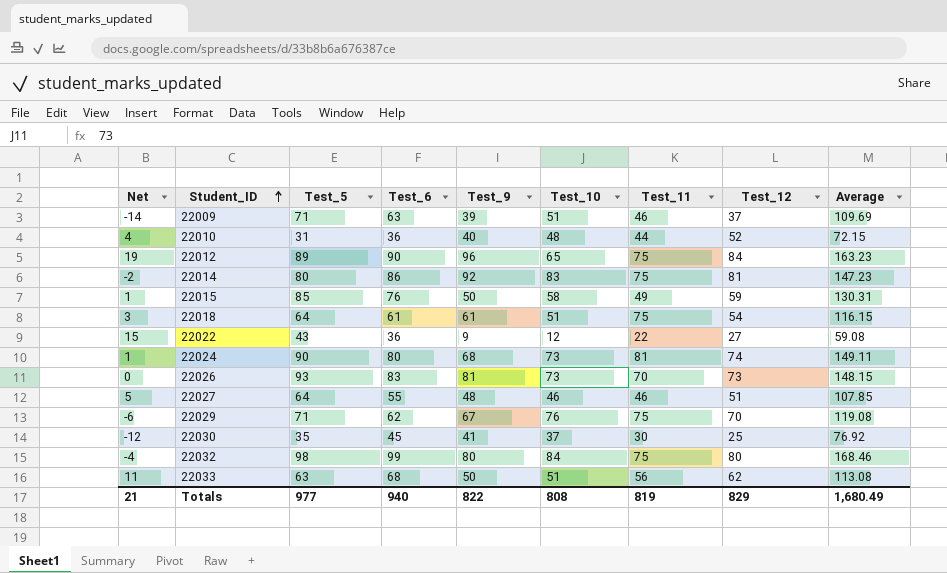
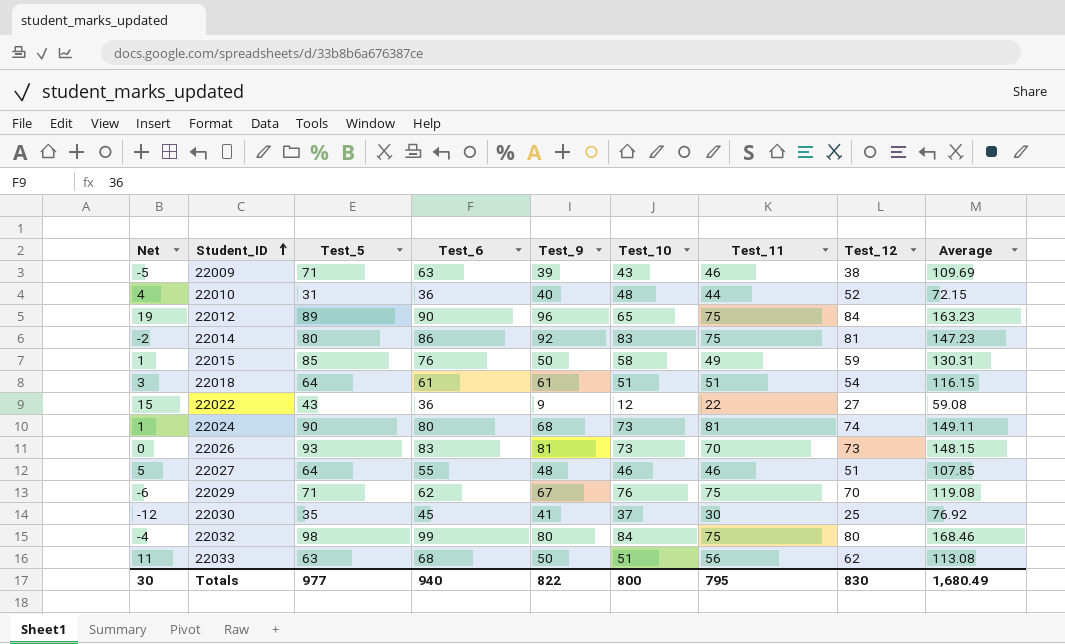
22009 | Net: -14 -> -5
22009 | Test_10: 51 -> 43
22009 | Test_12: 37 -> 38
22018 | Test_11: 75 -> 51
Totals | Net: 21 -> 30
Totals | Test_10: 808 -> 800
Totals | Test_11: 819 -> 795
Totals | Test_12: 829 -> 830

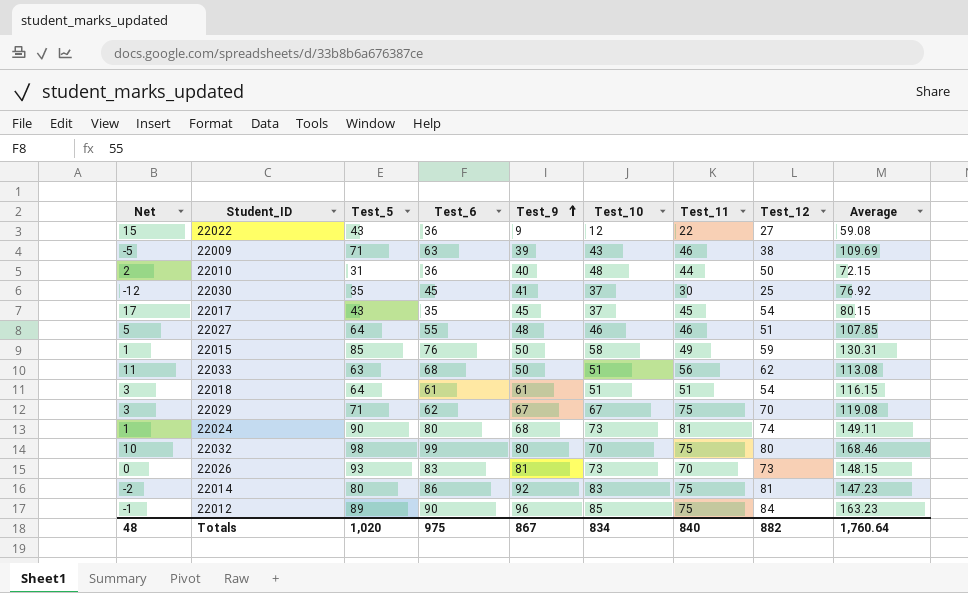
row order: Student_ID ascending -> Test_9 ascending
22010 | Net: 4 -> 2
22010 | Test_12: 52 -> 50
row 22017: none -> 17 | 43 | 35 | 45 | 37 | 45 | 54 | 80.15
22029 | Net: -6 -> 3
22029 | Test_10: 76 -> 67
22032 | Net: -4 -> 10
22032 | Test_10: 84 -> 70
22012 | Net: 19 -> -1
22012 | Test_10: 65 -> 85
Totals | Net: 30 -> 48
Totals | Test_5: 977 -> 1,020
Totals | Test_6: 940 -> 975
Totals | Test_9: 822 -> 867
Totals | Test_10: 800 -> 834
Totals | Test_11: 795 -> 840
Totals | Test_12: 830 -> 882
Totals | Average: 1,680.49 -> 1,760.64

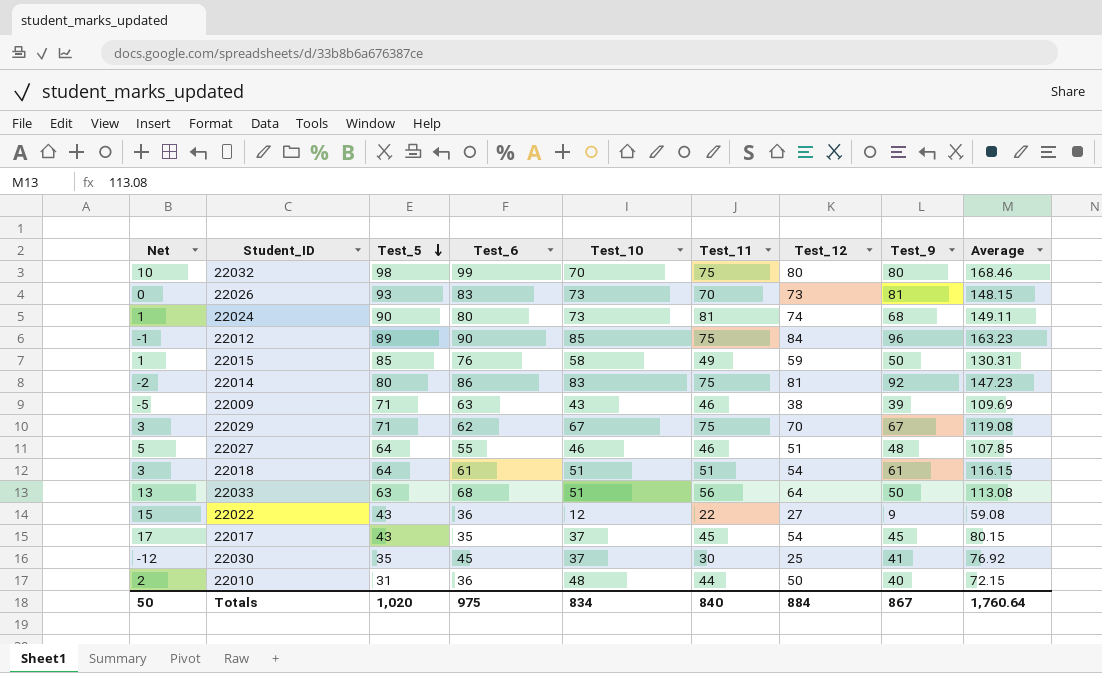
row order: Test_9 ascending -> Test_5 descending
column Test_9 | position: 5 -> 8
22033 | Net: 11 -> 13
22033 | Test_12: 62 -> 64
Totals | Net: 48 -> 50
Totals | Test_12: 882 -> 884

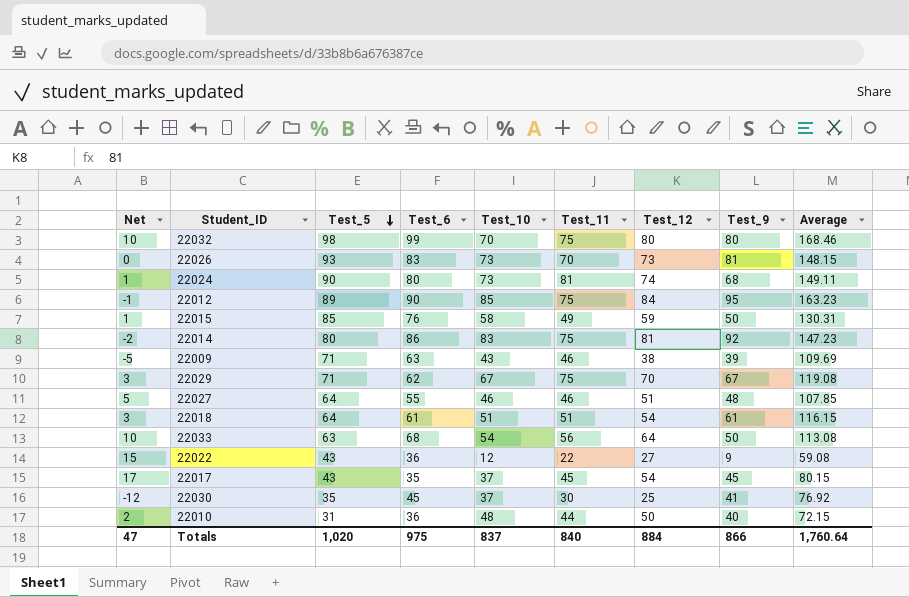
22012 | Test_9: 96 -> 95
22033 | Net: 13 -> 10
22033 | Test_10: 51 -> 54
Totals | Net: 50 -> 47
Totals | Test_10: 834 -> 837
Totals | Test_9: 867 -> 866

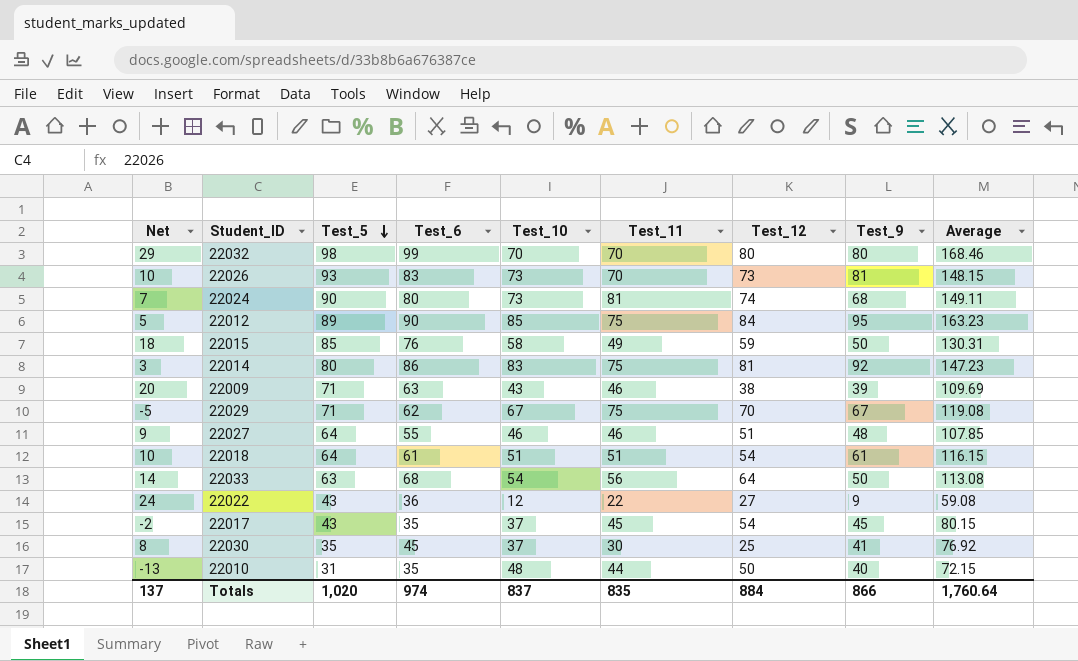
column Net | formula: [Test_12] - [Test_10] -> [Test_6] - [Test_10]
22032 | Test_11: 75 -> 70
22010 | Test_6: 36 -> 35
Totals | Net: 47 -> 137
Totals | Test_6: 975 -> 974
Totals | Test_11: 840 -> 835

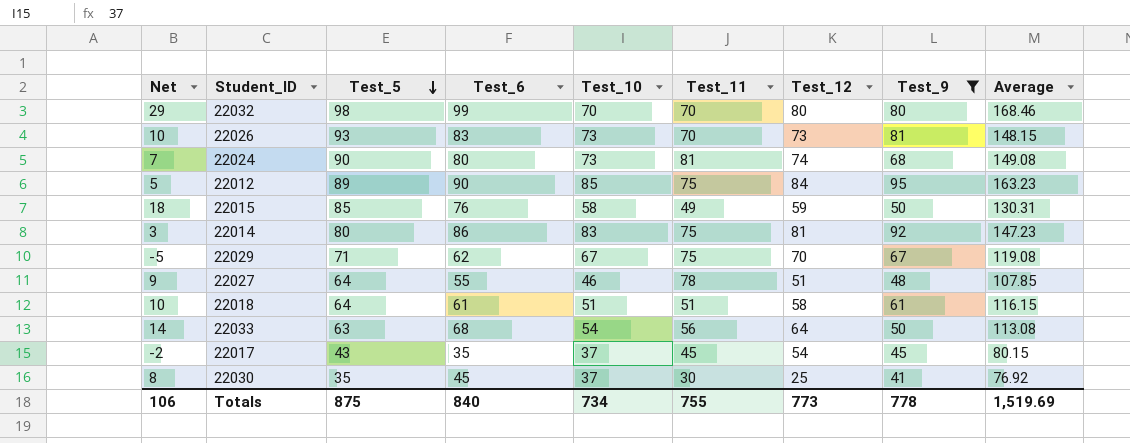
filter: none -> Test_9 >= 41
22024 | Average: 149.11 -> 149.08
22027 | Test_11: 46 -> 78
22018 | Test_12: 54 -> 58
Totals | Net: 137 -> 106
Totals | Test_5: 1,020 -> 875
Totals | Test_6: 974 -> 840
Totals | Test_10: 837 -> 734
Totals | Test_11: 835 -> 755
Totals | Test_12: 884 -> 773
Totals | Test_9: 866 -> 778
Totals | Average: 1,760.64 -> 1,519.69

